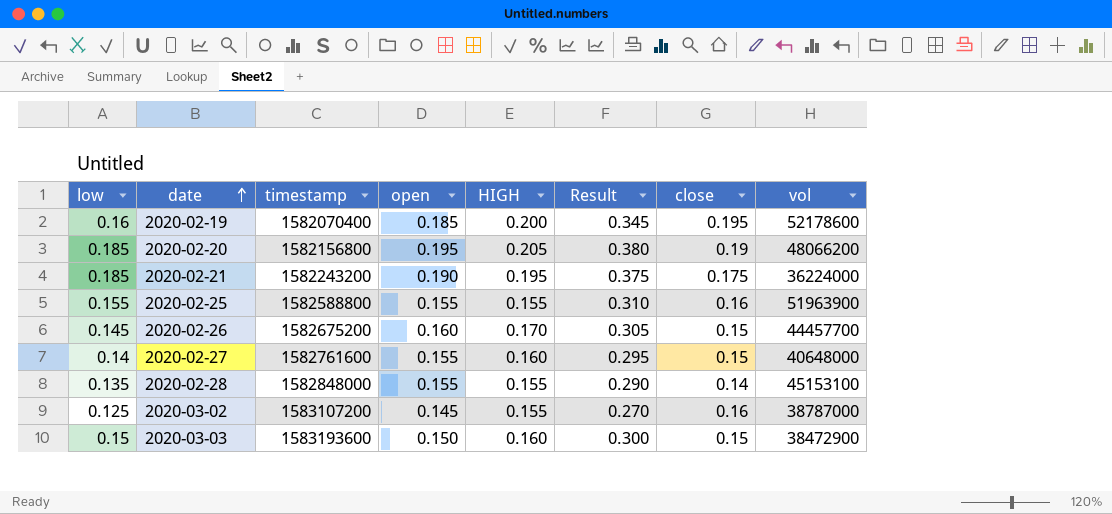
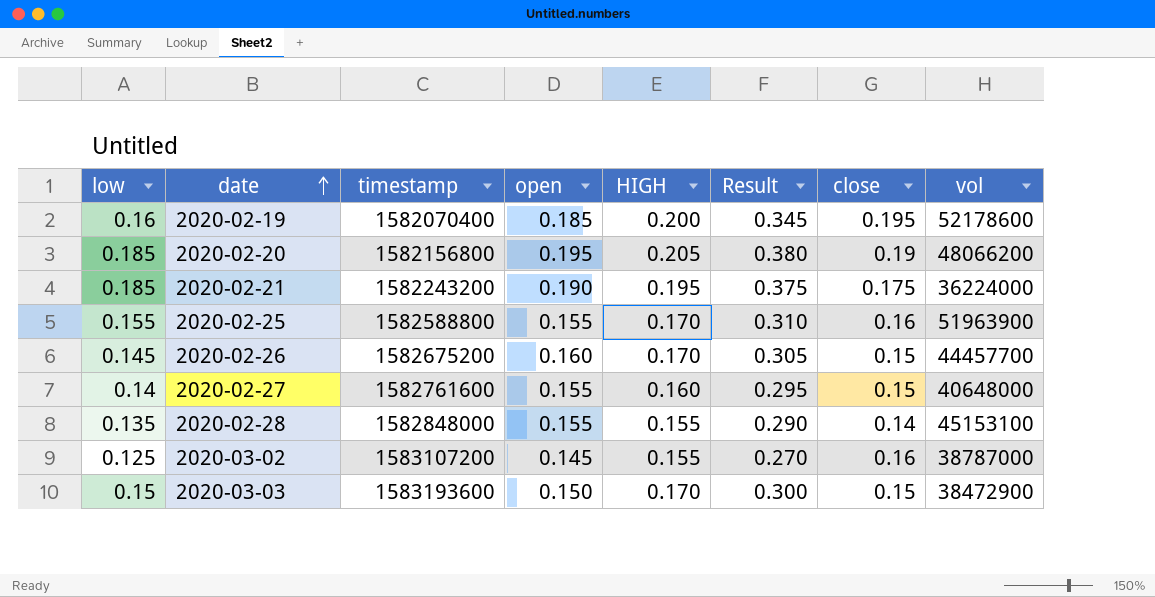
2020-02-25 | HIGH: 0.155 -> 0.170
2020-03-03 | HIGH: 0.160 -> 0.170

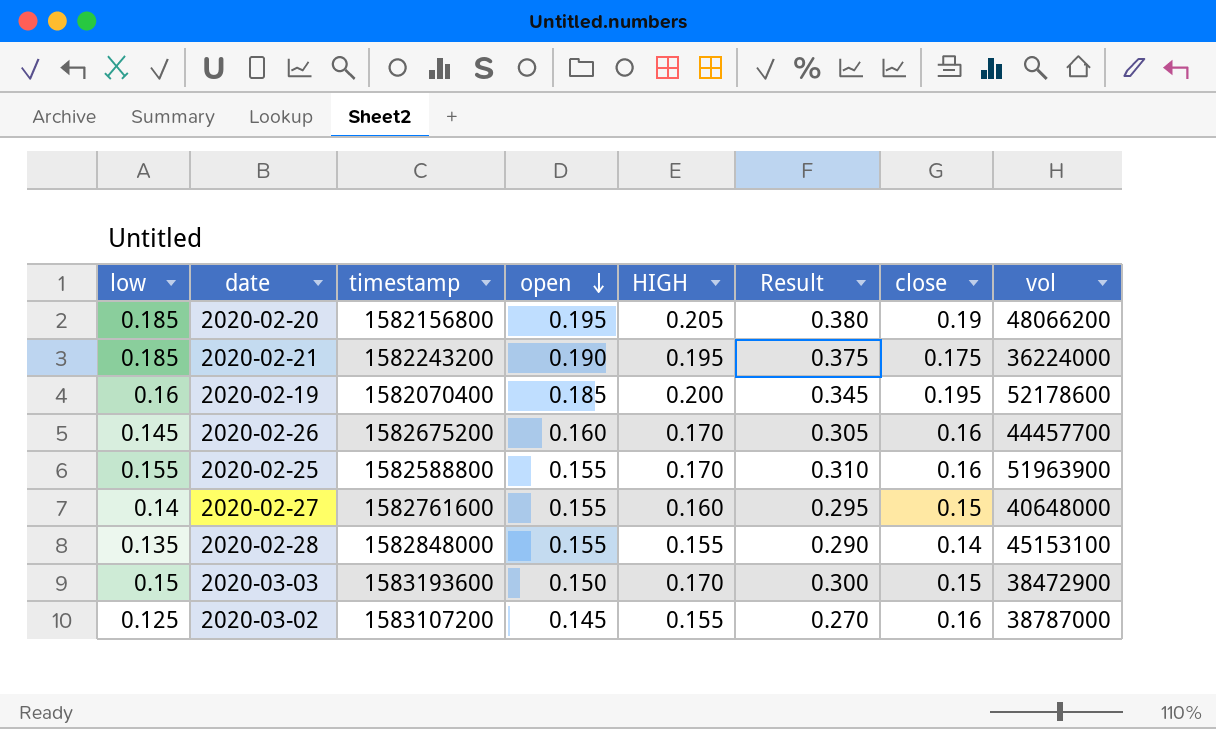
row order: date ascending -> open descending
2020-02-26 | close: 0.15 -> 0.16

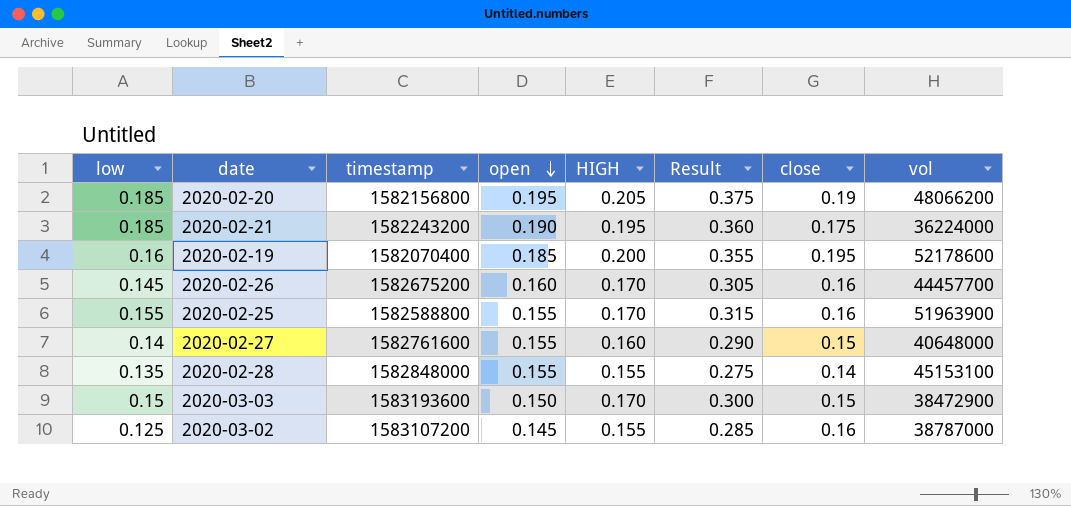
column Result | formula: [low] + [open] -> [low] + [close]

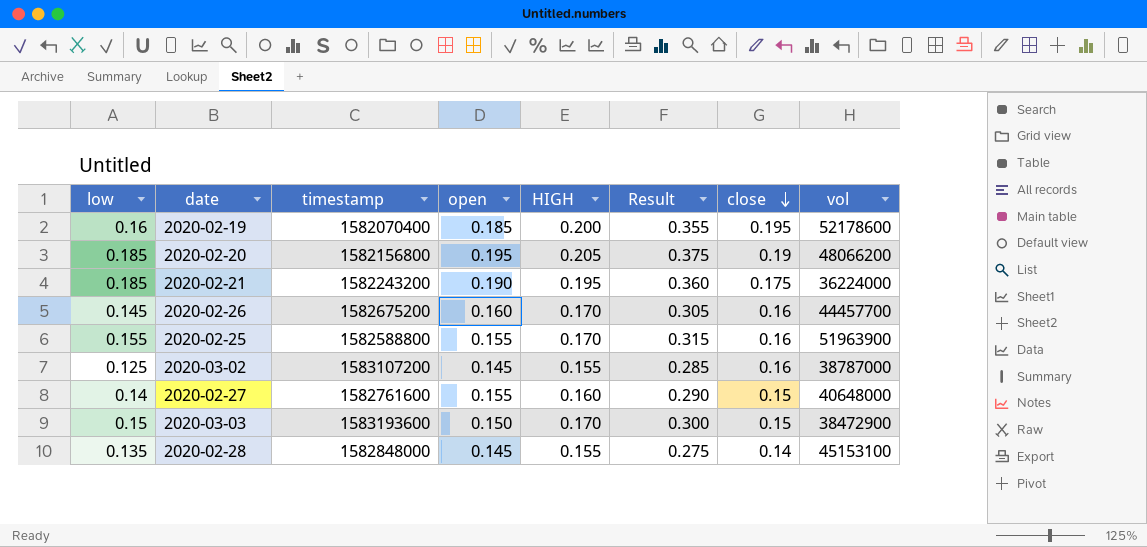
row order: open descending -> close descending
2020-02-28 | open: 0.155 -> 0.145

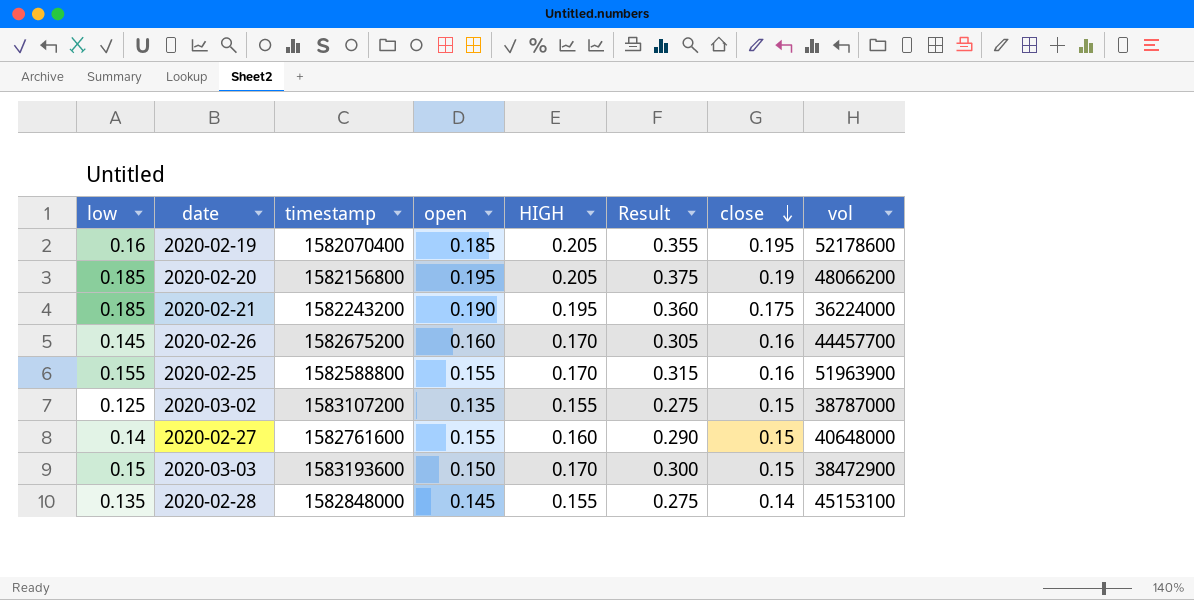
2020-02-19 | HIGH: 0.200 -> 0.205
2020-03-02 | open: 0.145 -> 0.135
2020-03-02 | Result: 0.285 -> 0.275
2020-03-02 | close: 0.16 -> 0.15

